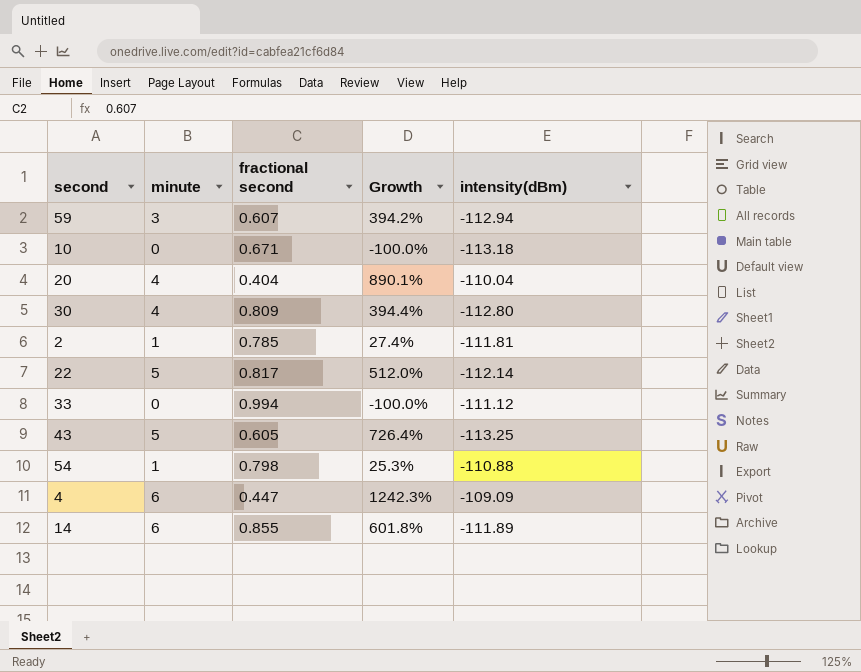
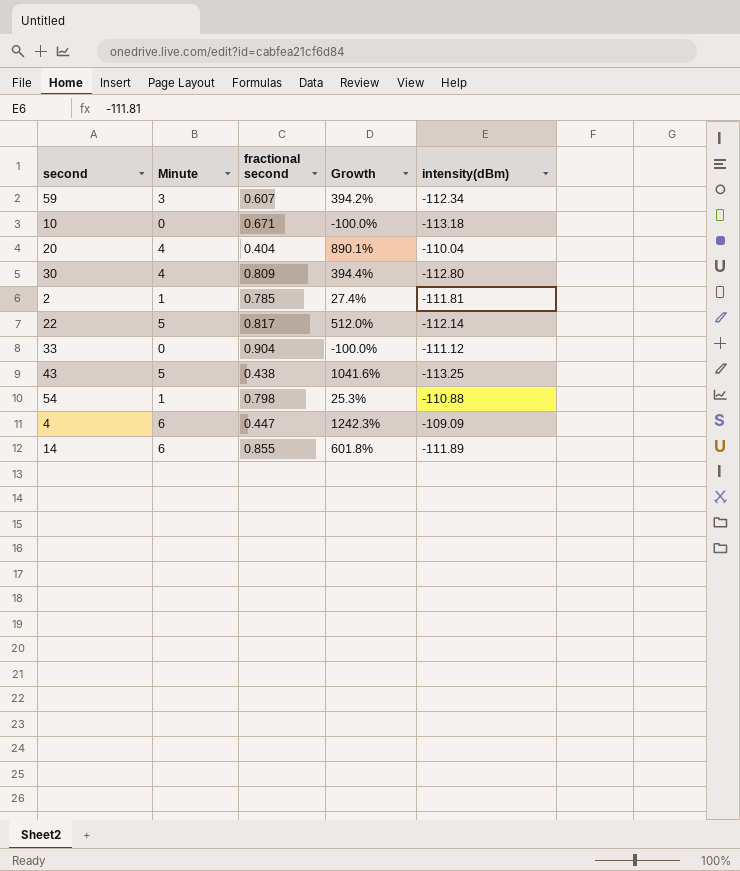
column name: minute -> Minute
59 | intensity(dBm): -112.94 -> -112.34
33 | fractional second: 0.994 -> 0.904
43 | fractional second: 0.605 -> 0.438
43 | Growth: 726.4% -> 1041.6%

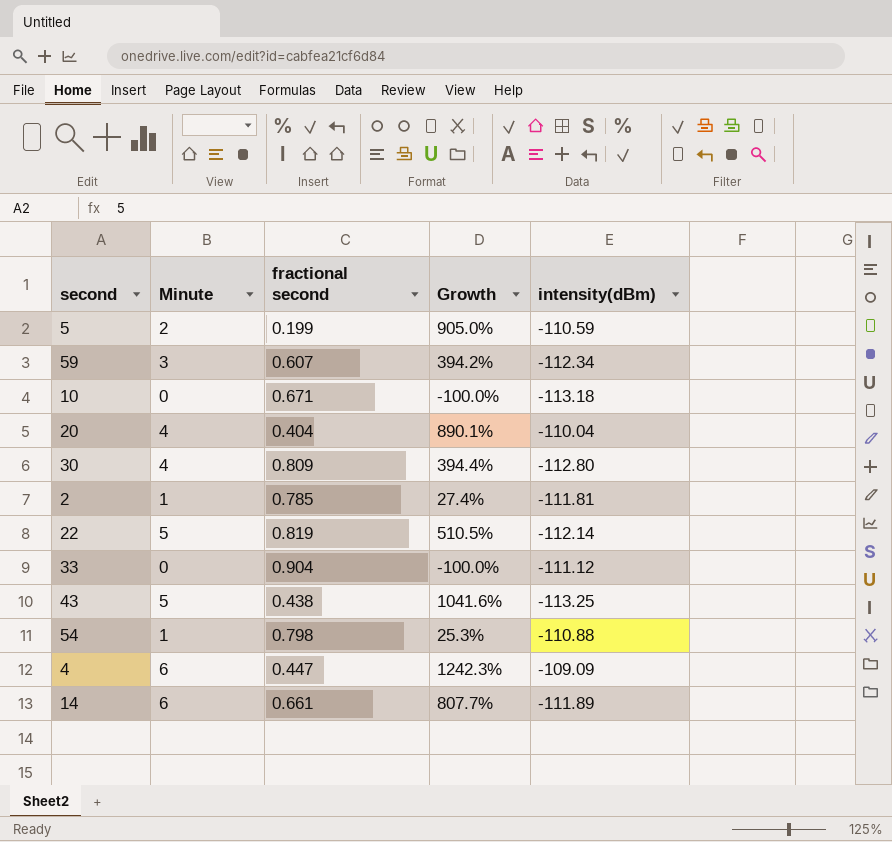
row 5: none -> 2 | 0.199 | 905.0% | -110.59
22 | fractional second: 0.817 -> 0.819
22 | Growth: 512.0% -> 510.5%
14 | fractional second: 0.855 -> 0.661
14 | Growth: 601.8% -> 807.7%

